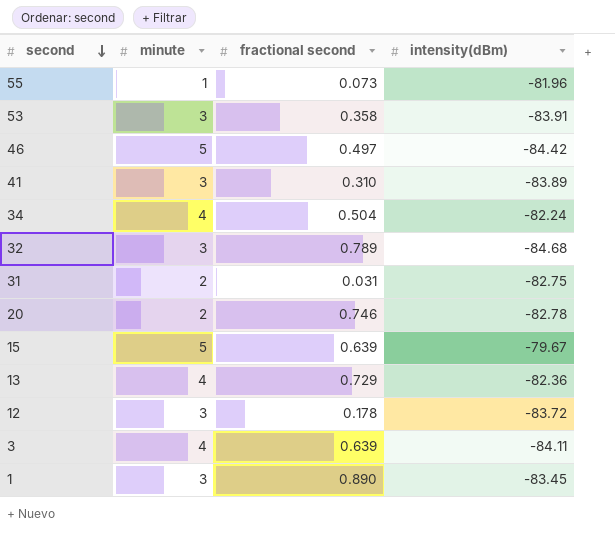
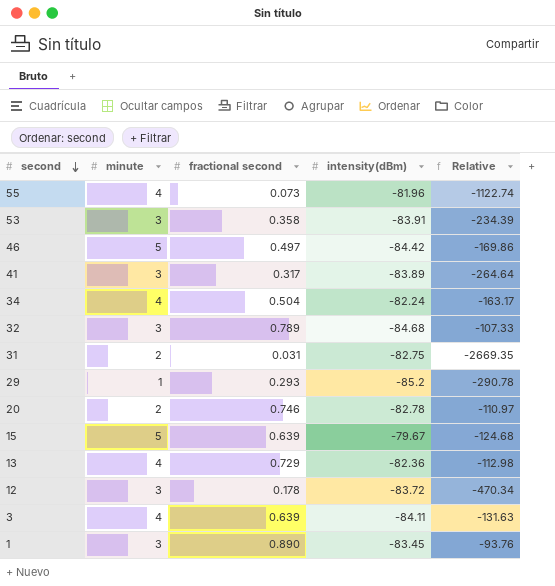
column Relative | formula: none -> [intensity(dBm)] / [fractional second]
55 | minute: 1 -> 4
41 | fractional second: 0.310 -> 0.317
row 29: none -> 1 | 0.293 | -85.2 | -290.78

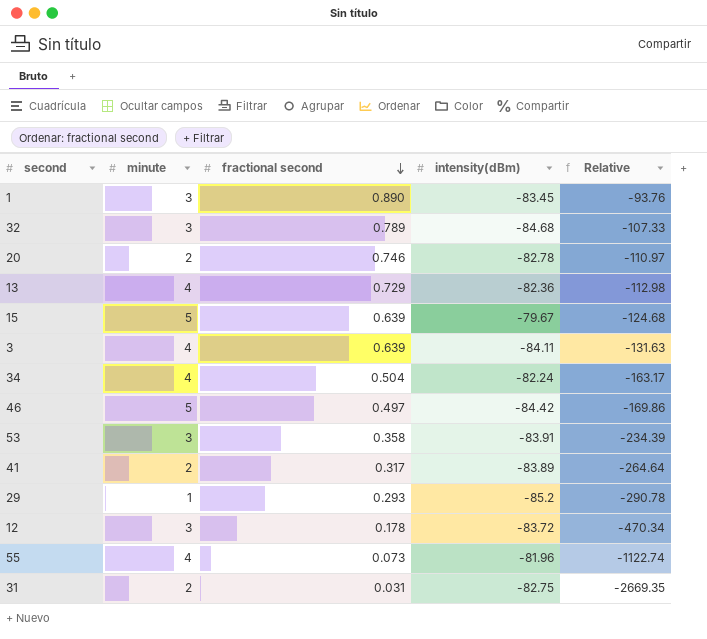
row order: second descending -> fractional second descending
41 | minute: 3 -> 2

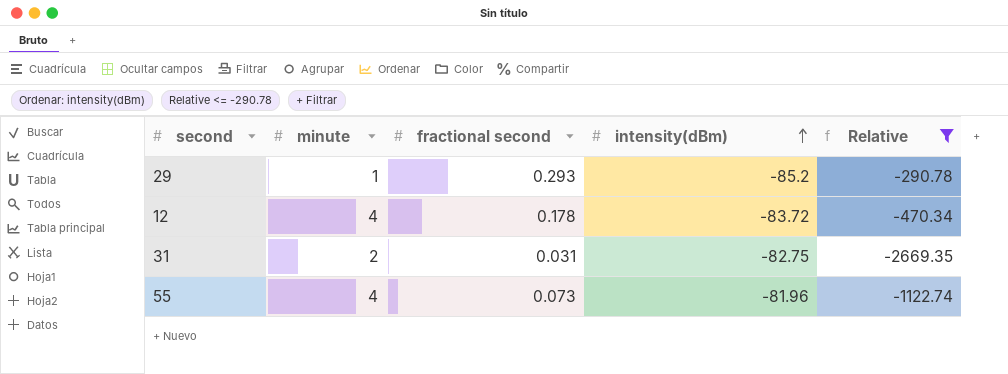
filter: none -> Relative <= -290.78
row order: fractional second descending -> intensity(dBm) ascending
12 | minute: 3 -> 4

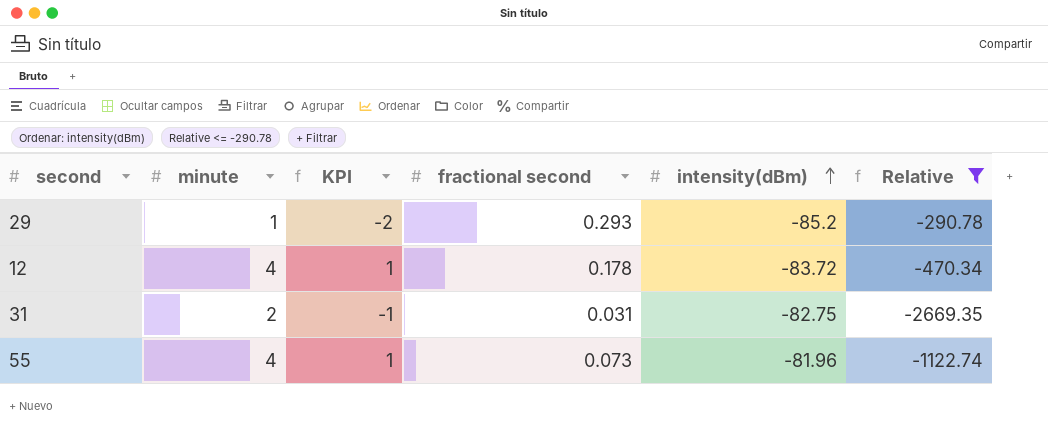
column KPI | formula: none -> [minute] - 3

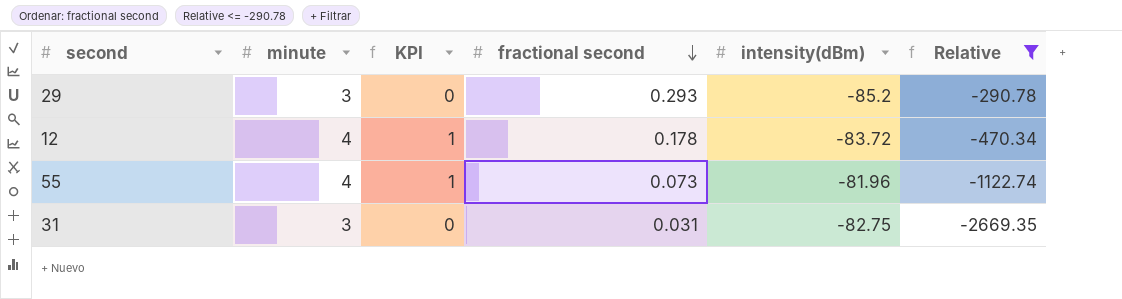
row order: intensity(dBm) ascending -> fractional second descending
29 | minute: 1 -> 3
29 | KPI: -2 -> 0
31 | minute: 2 -> 3
31 | KPI: -1 -> 0

